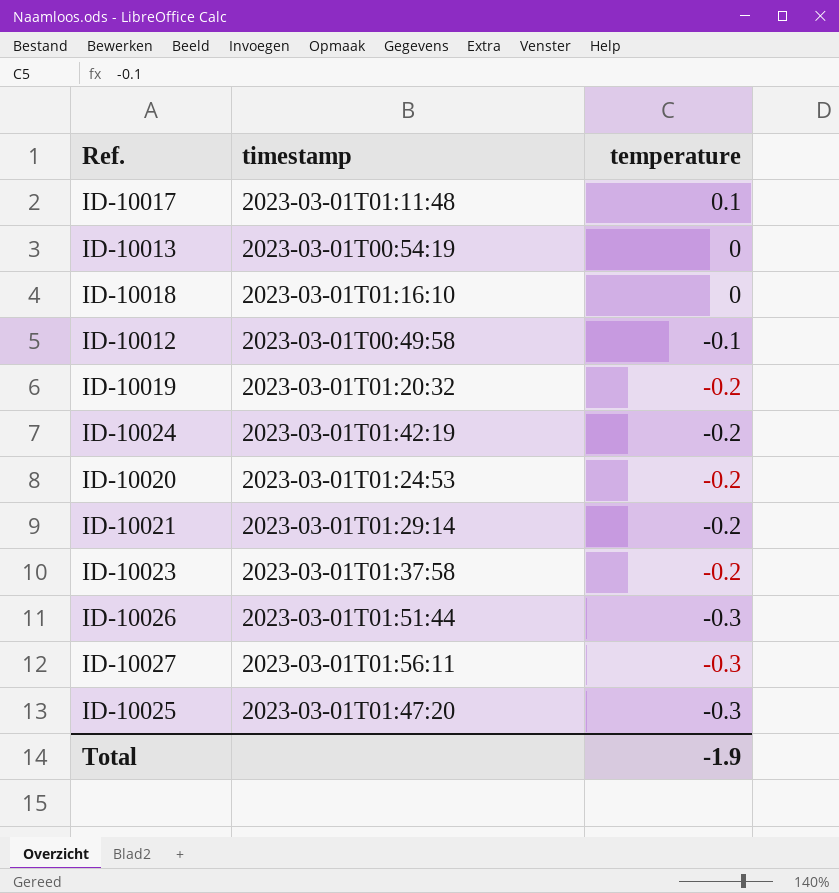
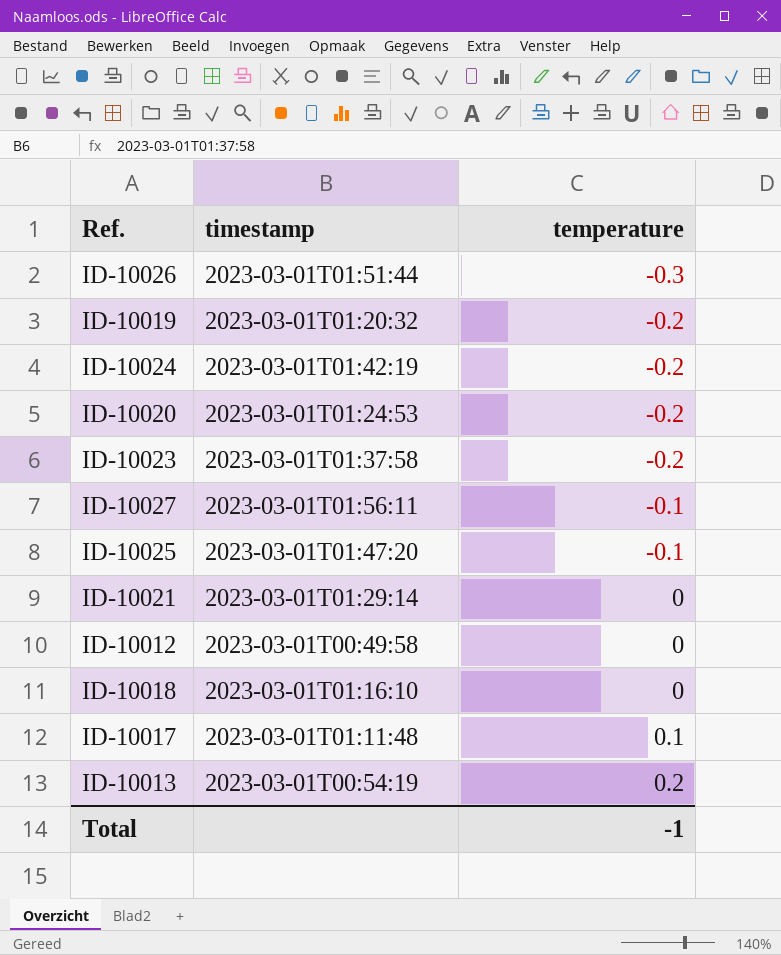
row order: temperature descending -> temperature ascending
ID-10027 | temperature: -0.3 -> -0.1
ID-10025 | temperature: -0.3 -> -0.1
ID-10021 | temperature: -0.2 -> 0
ID-10012 | temperature: -0.1 -> 0
ID-10013 | temperature: 0 -> 0.2
Total | temperature: -1.9 -> -1

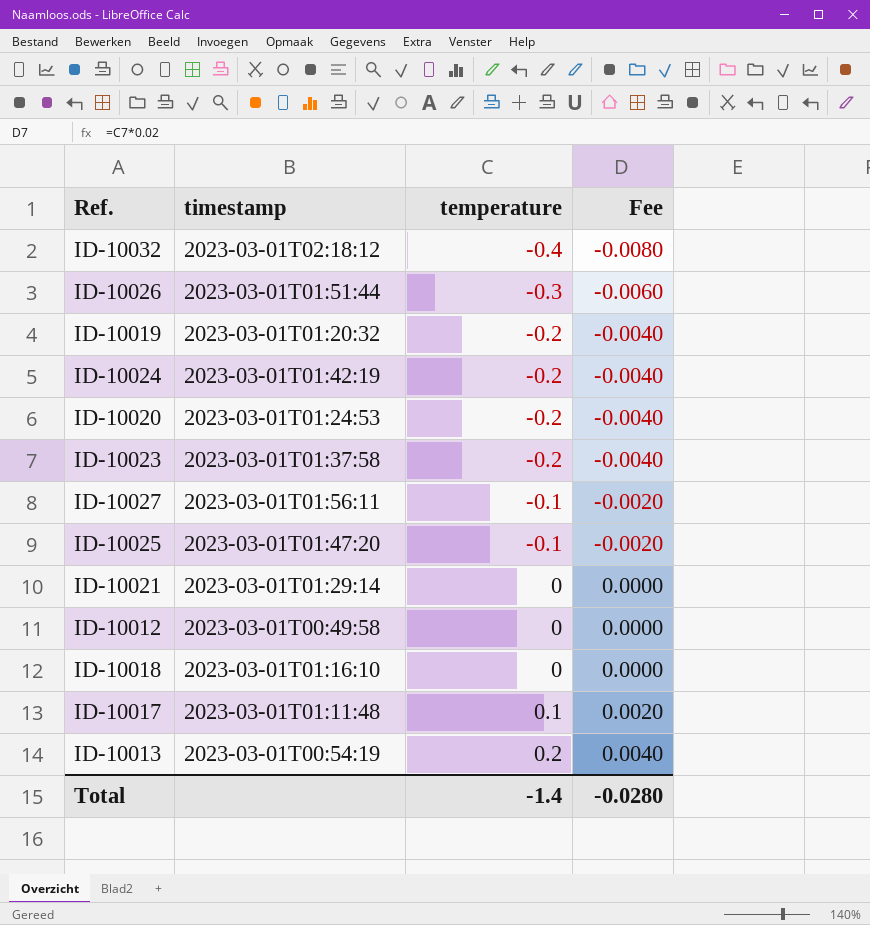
column Fee | formula: none -> [temperature] * 0.02
row ID-10032: none -> 2023-03-01T02:18:12 | -0.4 | -0.0080
Total | temperature: -1 -> -1.4

